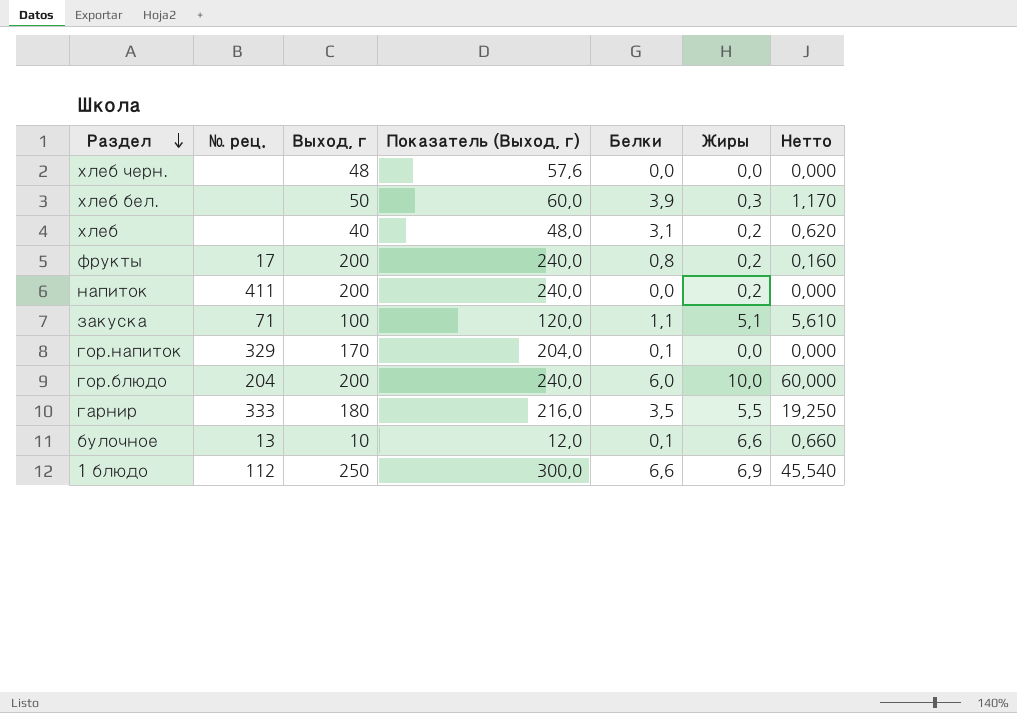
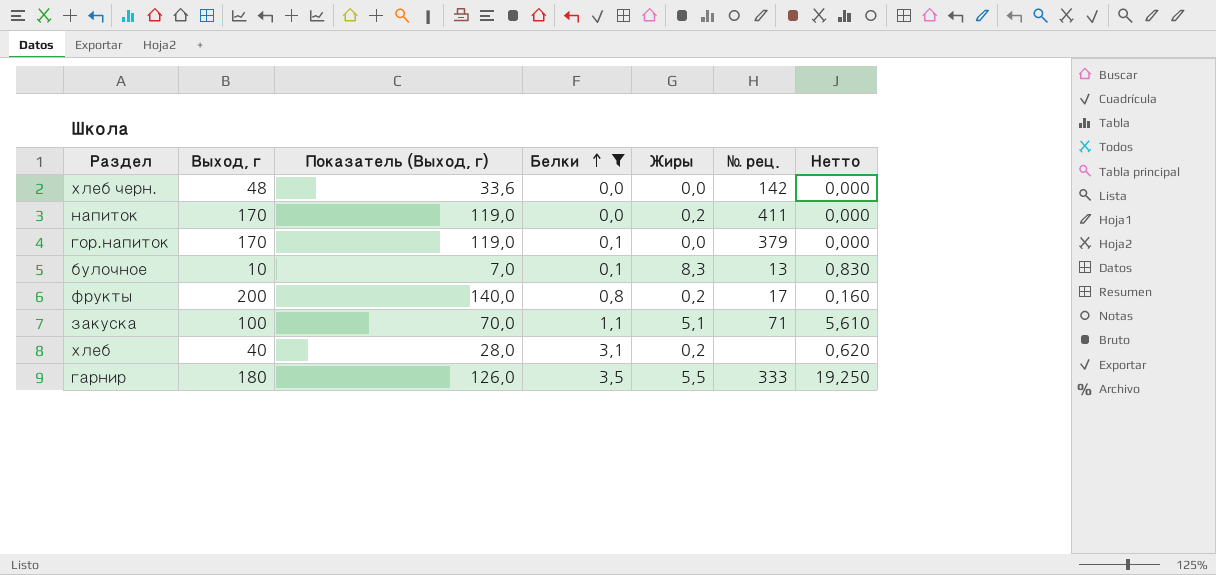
filter: none -> Белки <= 3,5
row order: Раздел descending -> Белки ascending
column Показатель (Выход, г) | formula: [Выход, г] * 1,2 -> [Выход, г] * 0,7
column № рец. | position: 2 -> 6
хлеб черн. | № рец.: none -> 142
напиток | Выход, г: 200 -> 170
гор.напиток | № рец.: 329 -> 379
булочное | Жиры: 6,6 -> 8,3
булочное | Нетто: 0,660 -> 0,830

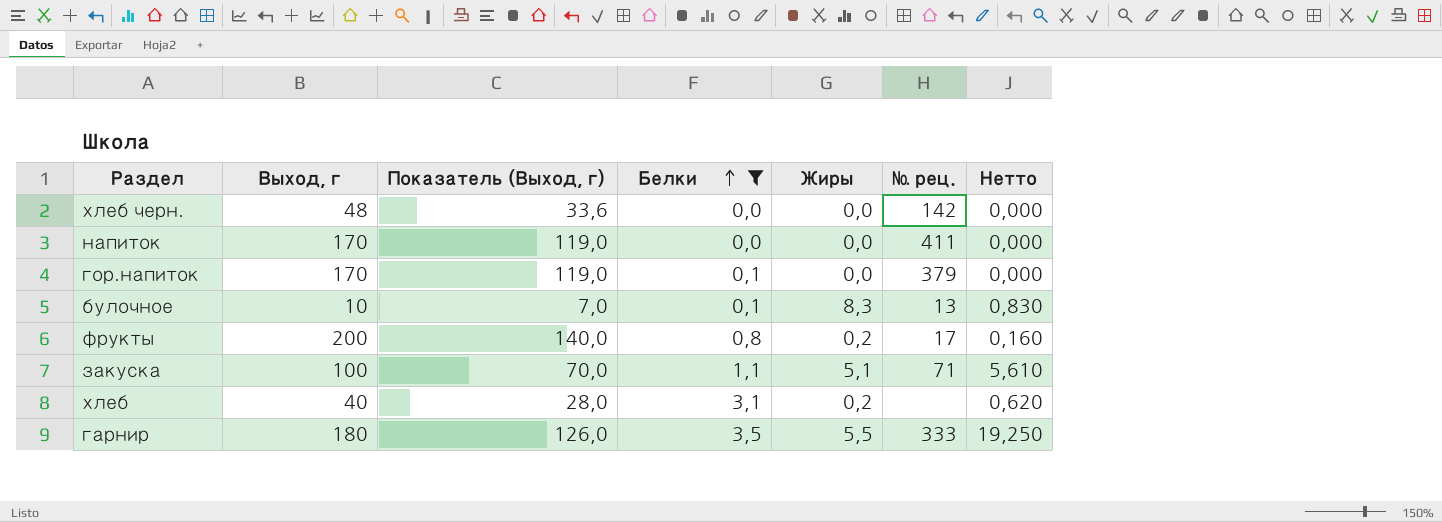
напиток | Жиры: 0,2 -> 0,0

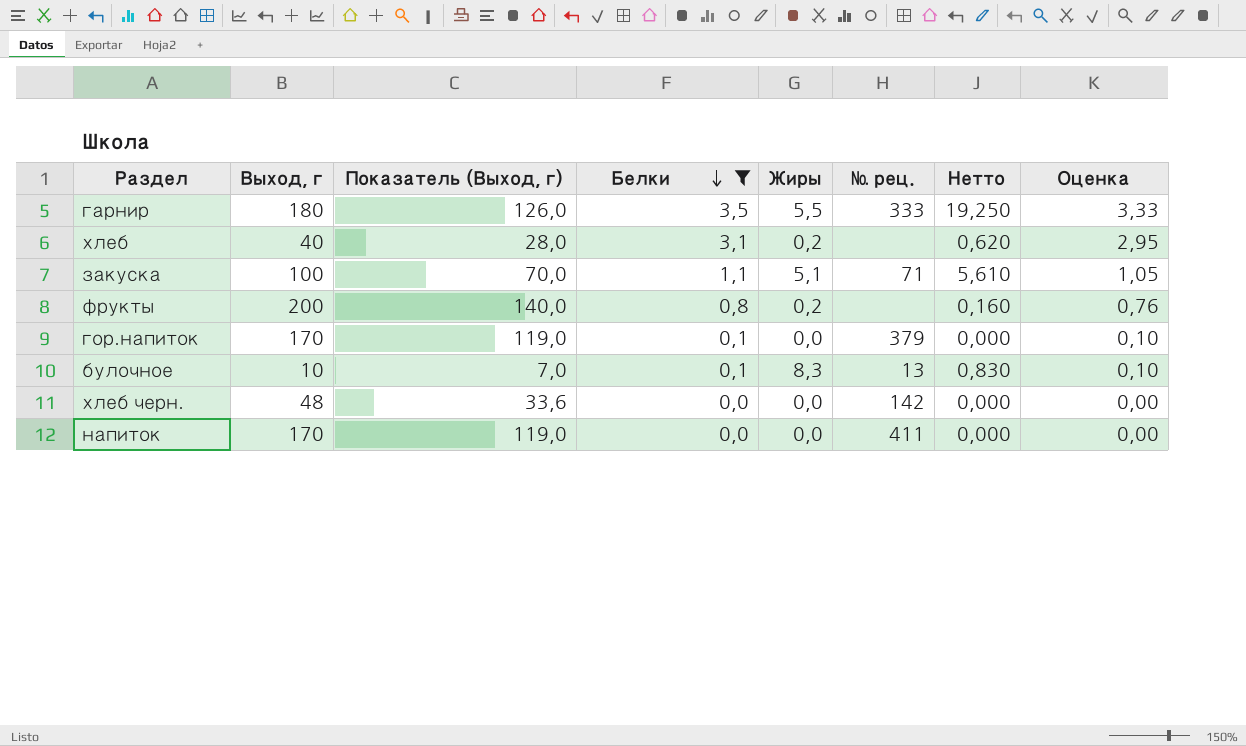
row order: Белки ascending -> Белки descending
column Оценка | formula: none -> [Белки] * 0,95
фрукты | № рец.: 17 -> none

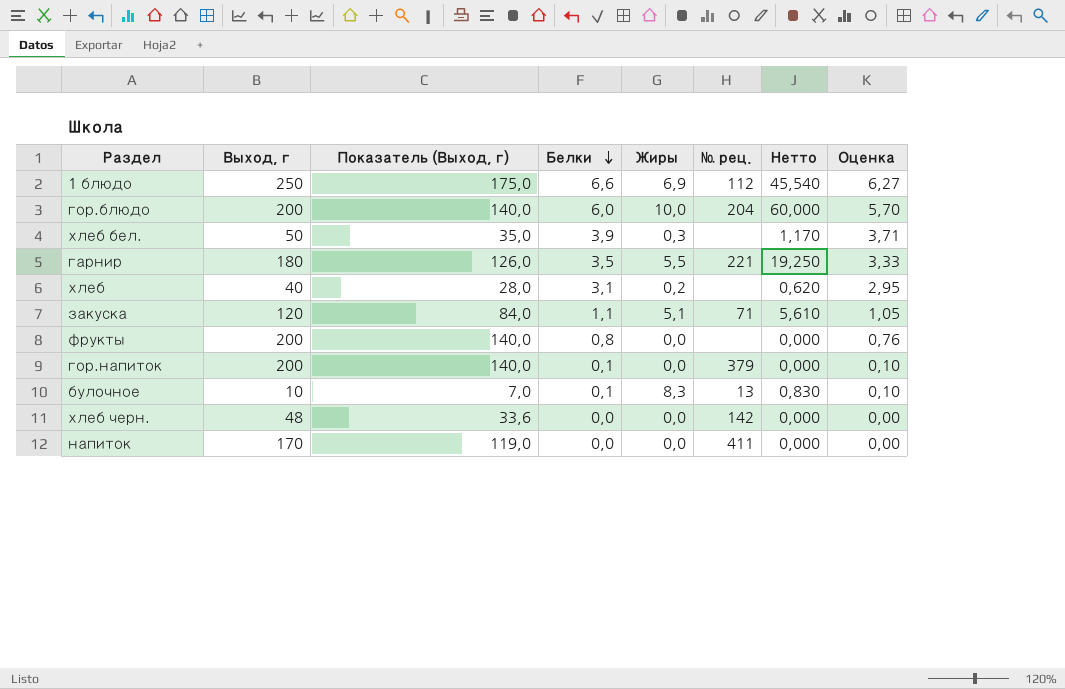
filter: Белки <= 3,5 -> none
гарнир | № рец.: 333 -> 221
закуска | Выход, г: 100 -> 120
закуска | Показатель (Выход, г): 70,0 -> 84,0
фрукты | Жиры: 0,2 -> 0,0
фрукты | Нетто: 0,160 -> 0,000
гор.напиток | Выход, г: 170 -> 200
гор.напиток | Показатель (Выход, г): 119,0 -> 140,0

